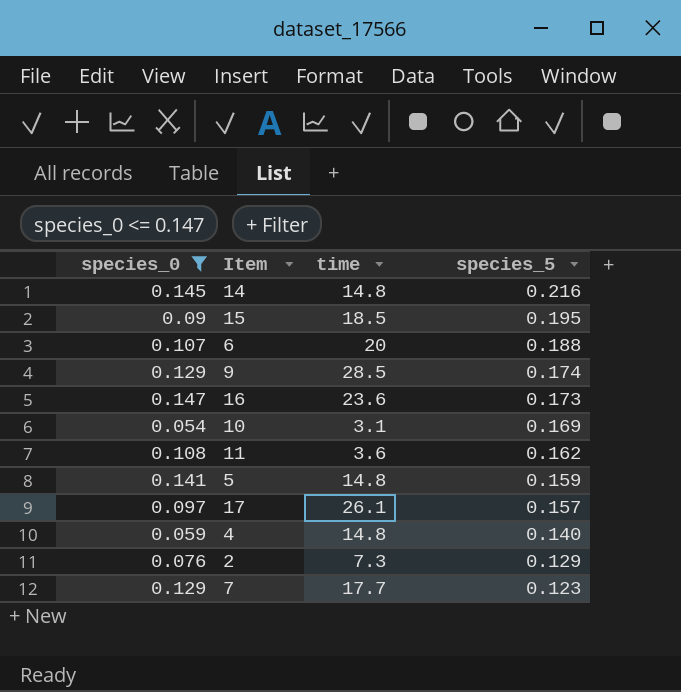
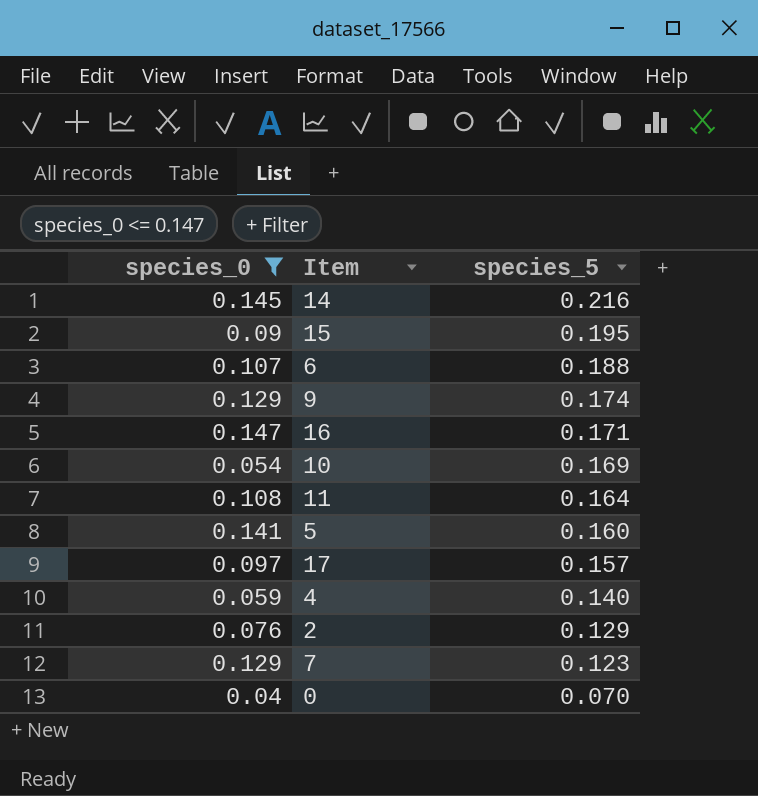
column time | position: 3 -> none
16 | species_5: 0.173 -> 0.171
11 | species_5: 0.162 -> 0.164
5 | species_5: 0.159 -> 0.160
row 0: none -> 0.04 | 0.070

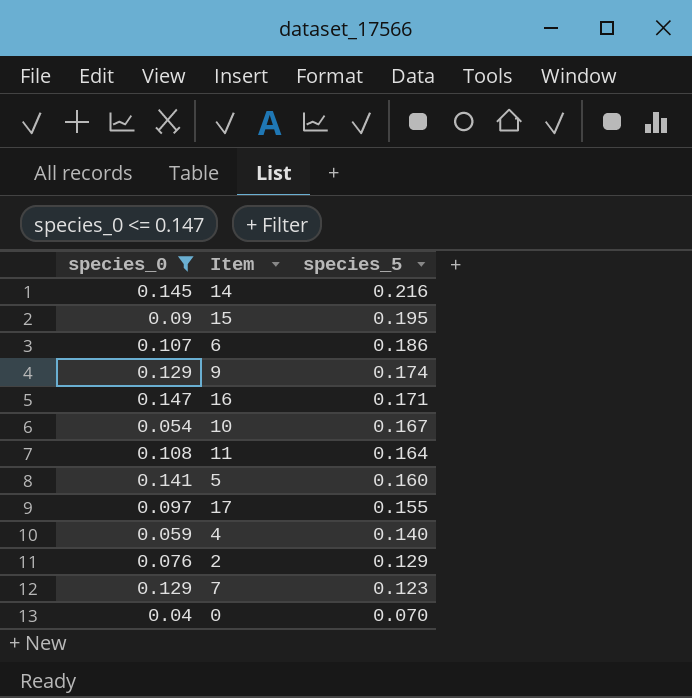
6 | species_5: 0.188 -> 0.186
10 | species_5: 0.169 -> 0.167
17 | species_5: 0.157 -> 0.155

